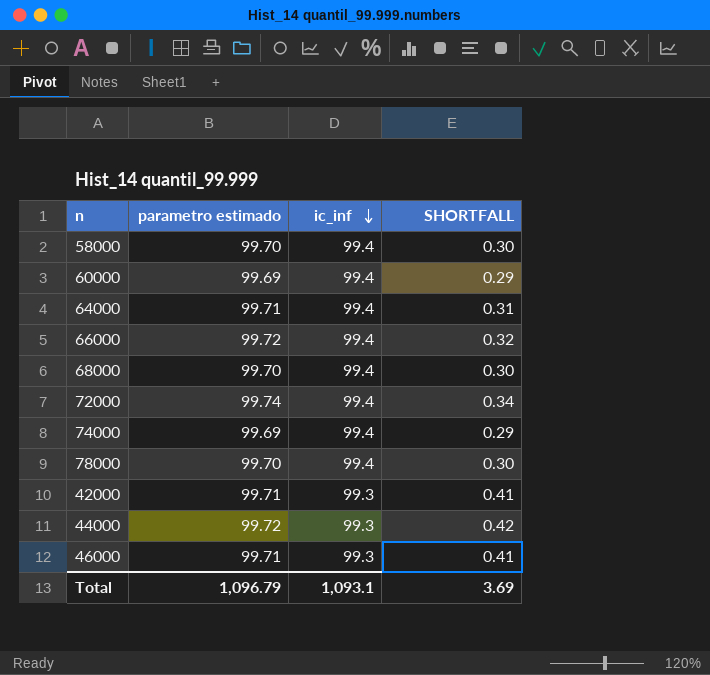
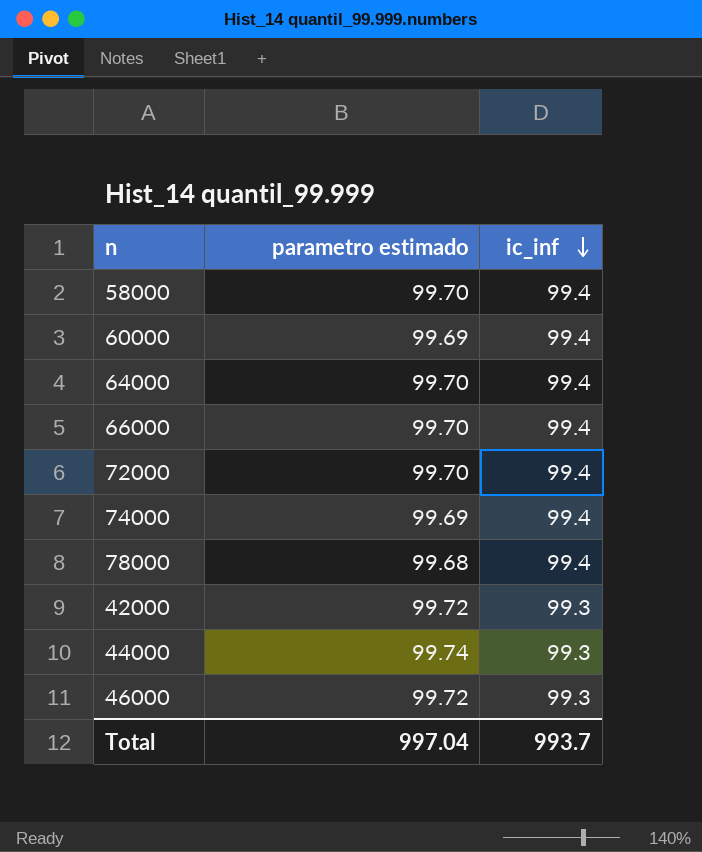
column SHORTFALL | formula: [parametro estimado] - [ic_inf] -> none
row 68000: 99.70 | 99.4 | 0.30 -> none
64000 | parametro estimado: 99.71 -> 99.70
66000 | parametro estimado: 99.72 -> 99.70
72000 | parametro estimado: 99.74 -> 99.70
78000 | parametro estimado: 99.70 -> 99.68
42000 | parametro estimado: 99.71 -> 99.72
44000 | parametro estimado: 99.72 -> 99.74
46000 | parametro estimado: 99.71 -> 99.72
Total | parametro estimado: 1,096.79 -> 997.04
Total | ic_inf: 1,093.1 -> 993.7

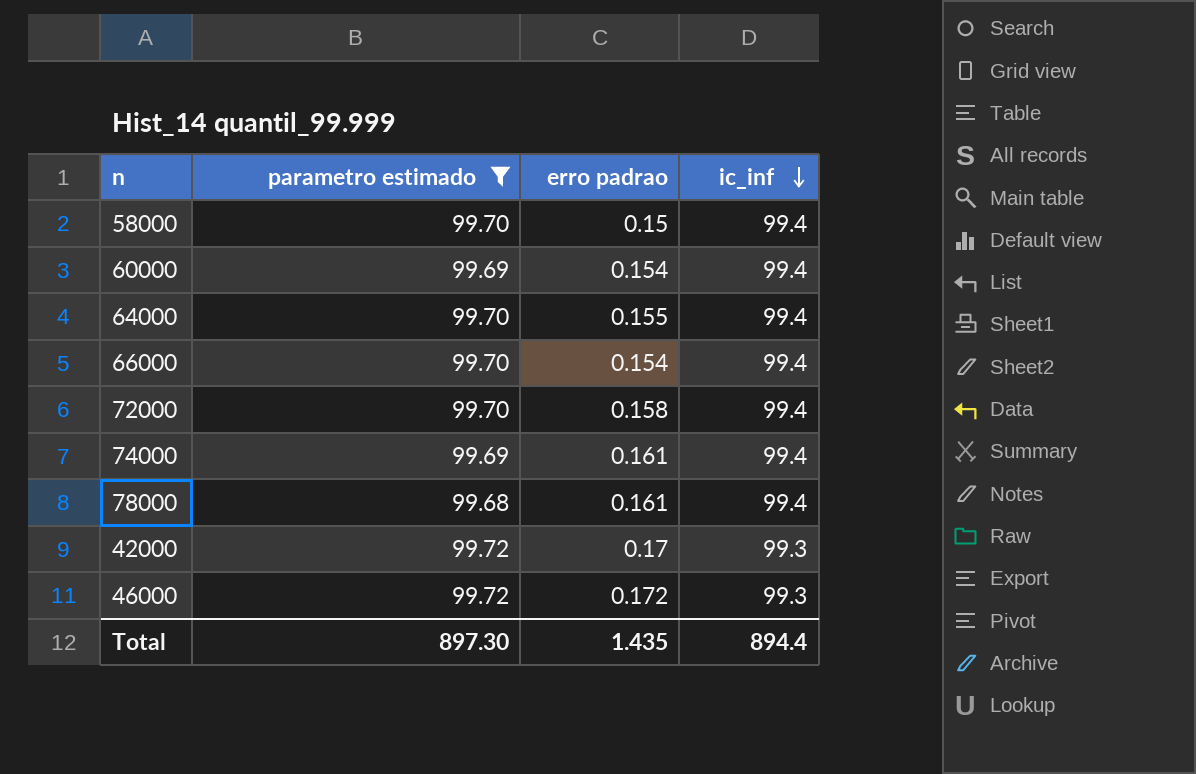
filter: none -> parametro estimado != 99.74
column erro padrao | position: none -> 3
Total | parametro estimado: 997.04 -> 897.30
Total | ic_inf: 993.7 -> 894.4

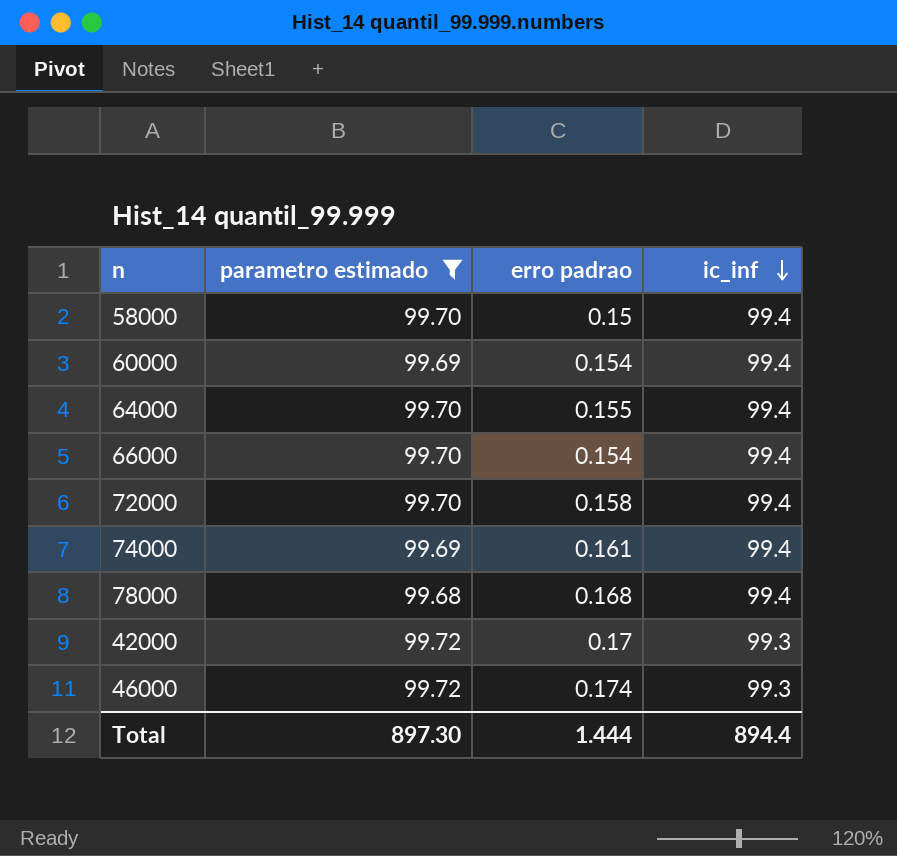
78000 | erro padrao: 0.161 -> 0.168
46000 | erro padrao: 0.172 -> 0.174
Total | erro padrao: 1.435 -> 1.444

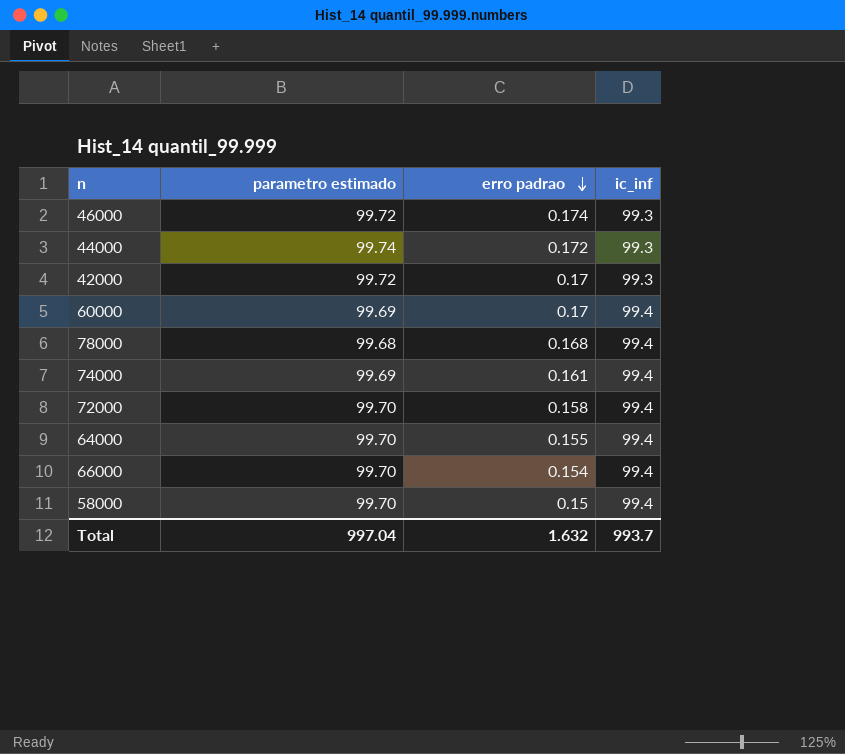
filter: parametro estimado != 99.74 -> none
row order: ic_inf descending -> erro padrao descending
60000 | erro padrao: 0.154 -> 0.17
Total | parametro estimado: 897.30 -> 997.04
Total | erro padrao: 1.444 -> 1.632
Total | ic_inf: 894.4 -> 993.7

